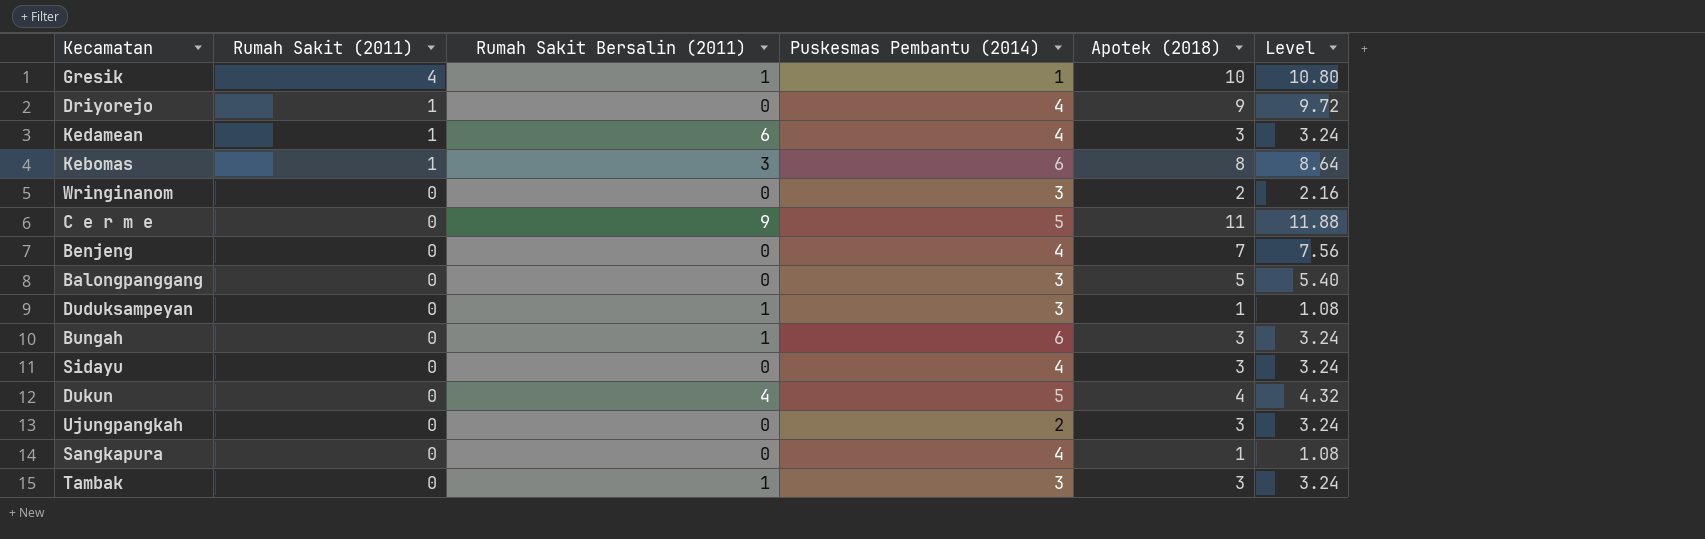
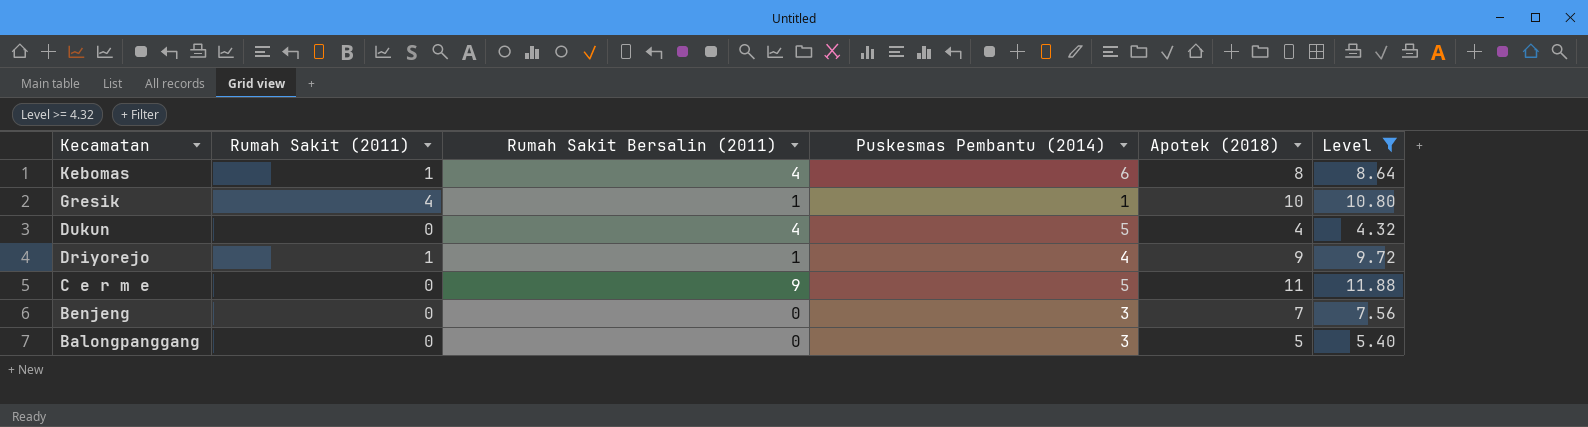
filter: none -> Level >= 4.32
row order: Rumah Sakit (2011) descending -> Kecamatan descending
Kebomas | Rumah Sakit Bersalin (2011): 3 -> 4
Driyorejo | Rumah Sakit Bersalin (2011): 0 -> 1
Benjeng | Puskesmas Pembantu (2014): 4 -> 3

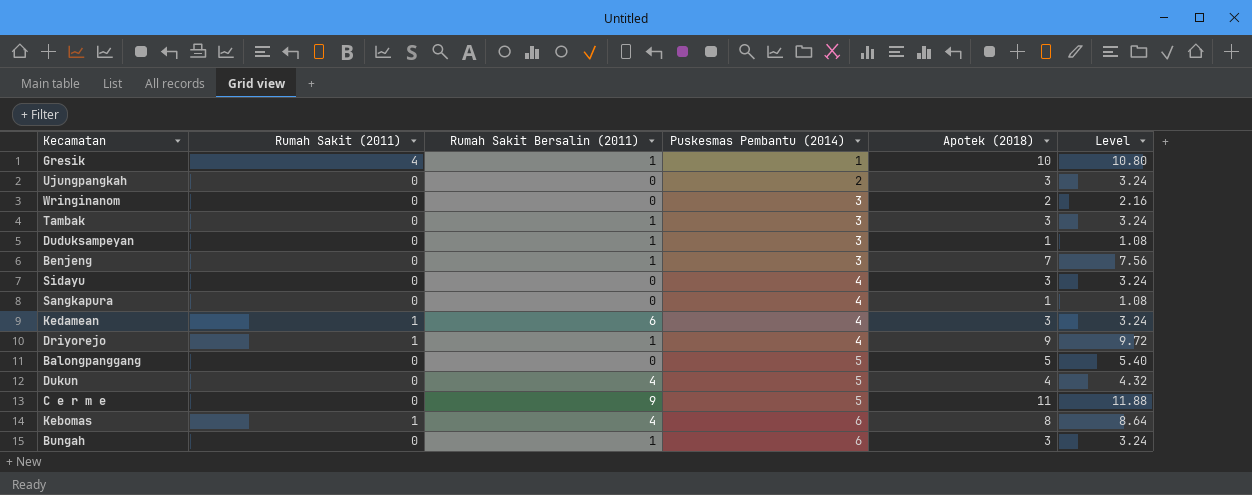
filter: Level >= 4.32 -> none
row order: Kecamatan descending -> Puskesmas Pembantu (2014) ascending
Benjeng | Rumah Sakit Bersalin (2011): 0 -> 1
Balongpanggang | Puskesmas Pembantu (2014): 3 -> 5

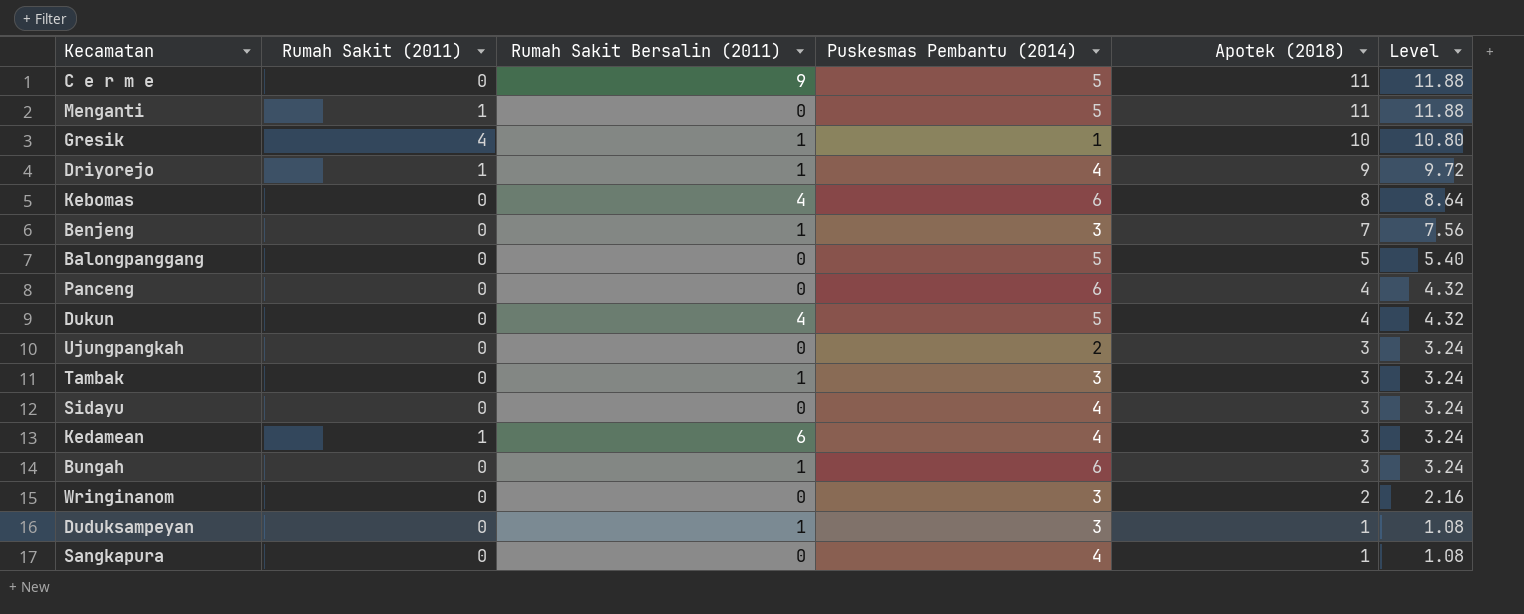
row order: Puskesmas Pembantu (2014) ascending -> Apotek (2018) descending
row Menganti: none -> 1 | 0 | 5 | 11 | 11.88
Kebomas | Rumah Sakit (2011): 1 -> 0
row Panceng: none -> 0 | 0 | 6 | 4 | 4.32

